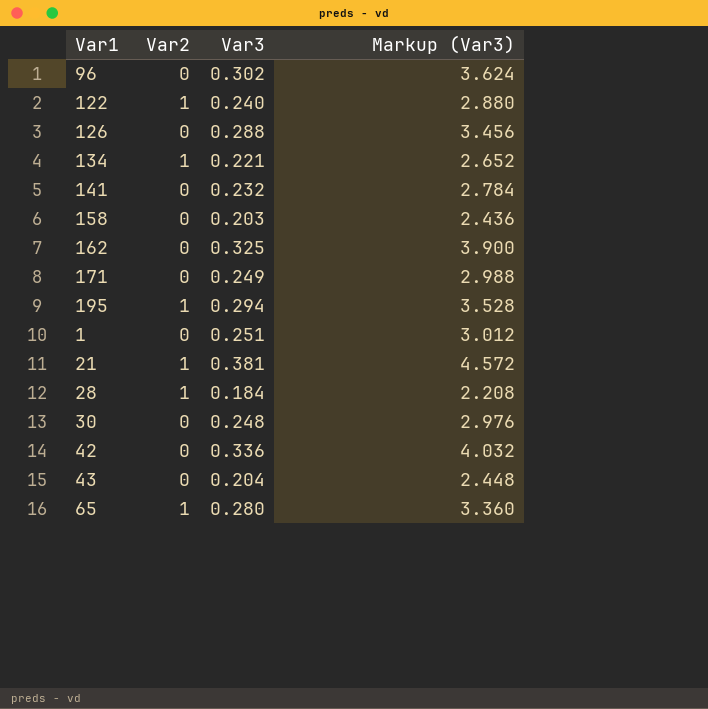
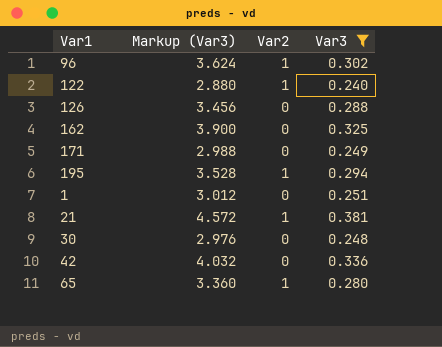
filter: none -> Var3 >= 0.240
column Markup (Var3) | position: 4 -> 2
96 | Var2: 0 -> 1

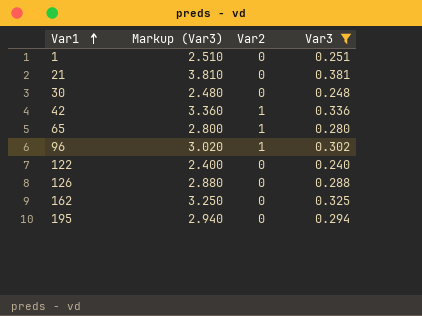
row order: none -> Var1 ascending
column Markup (Var3) | formula: [Var3] * 12 -> [Var3] * 10
row 171: 2.988 | 0 | 0.249 -> none
21 | Var2: 1 -> 0
42 | Var2: 0 -> 1
122 | Var2: 1 -> 0
195 | Var2: 1 -> 0

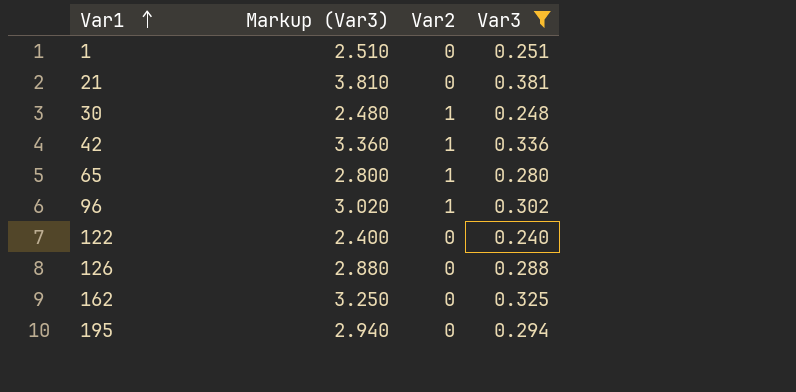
30 | Var2: 0 -> 1

